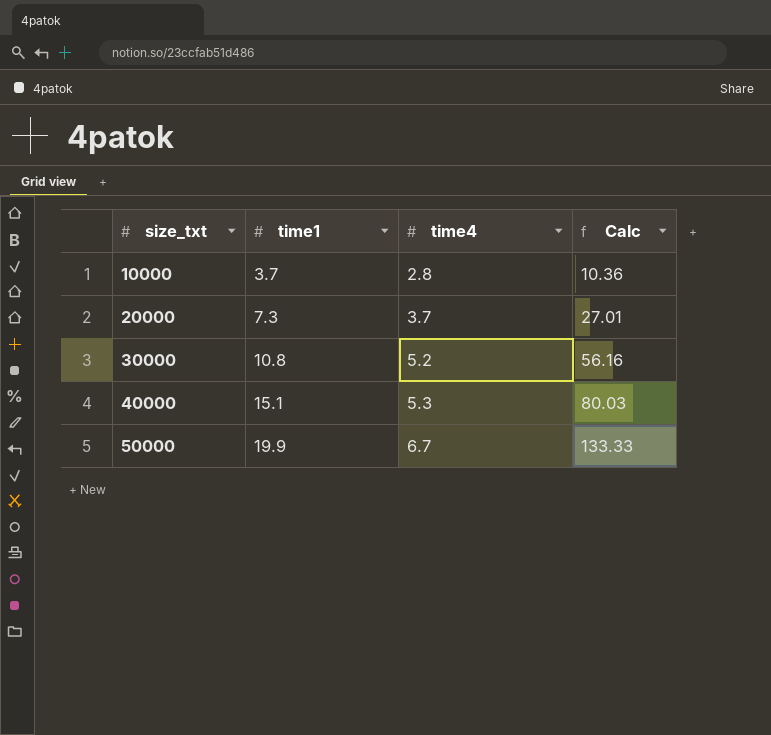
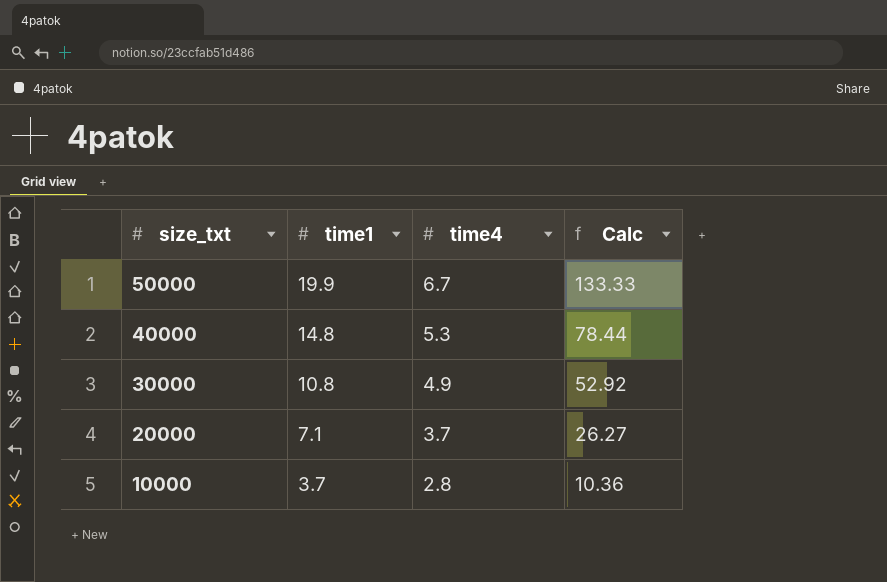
row order: size_txt ascending -> size_txt descending
40000 | time1: 15.1 -> 14.8
40000 | Calc: 80.03 -> 78.44
30000 | time4: 5.2 -> 4.9
30000 | Calc: 56.16 -> 52.92
20000 | time1: 7.3 -> 7.1
20000 | Calc: 27.01 -> 26.27

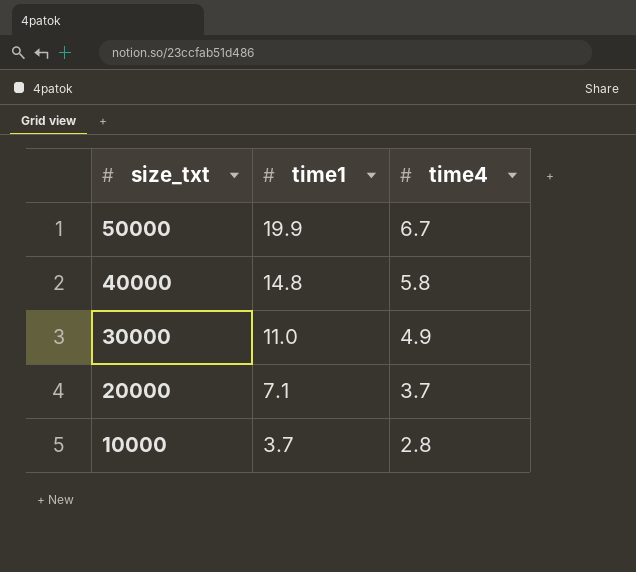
column Calc | formula: [time1] * [time4] -> none
40000 | time4: 5.3 -> 5.8
30000 | time1: 10.8 -> 11.0

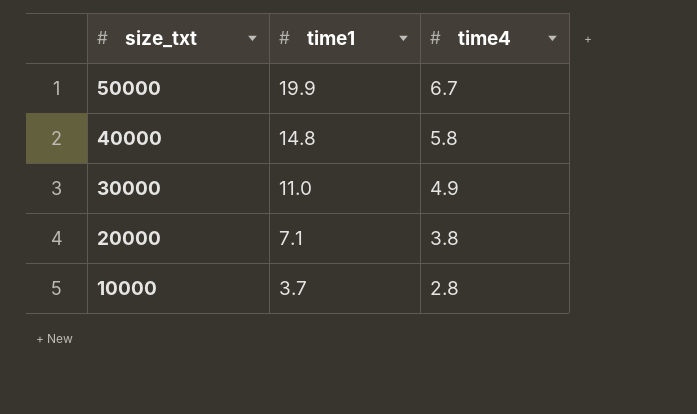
20000 | time4: 3.7 -> 3.8

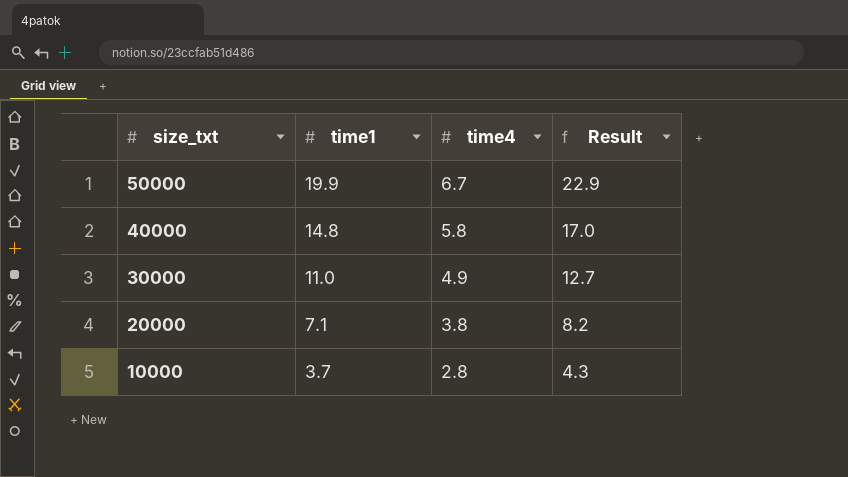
column Result | formula: none -> [time1] * 1.15

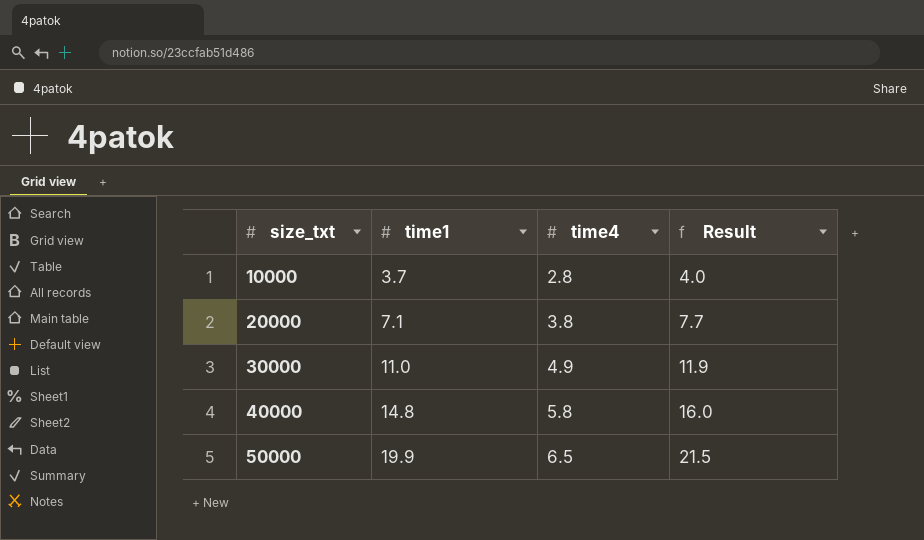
row order: size_txt descending -> size_txt ascending
column Result | formula: [time1] * 1.15 -> [time1] * 1.08
50000 | time4: 6.7 -> 6.5

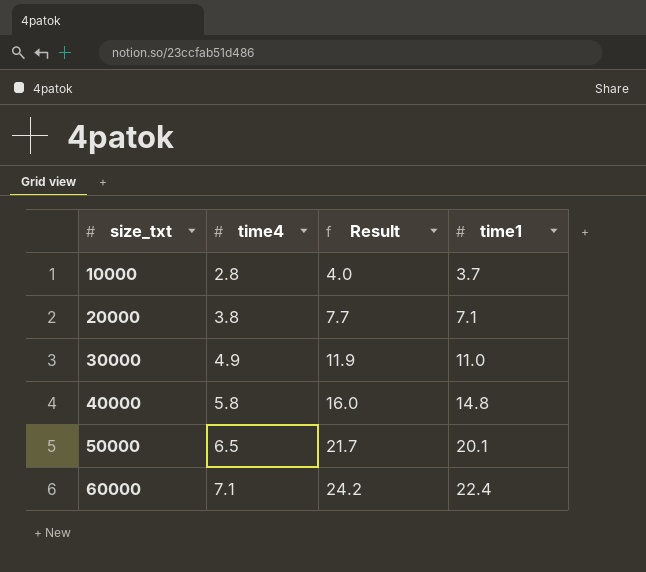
column time1 | position: 2 -> 4
50000 | Result: 21.5 -> 21.7
50000 | time1: 19.9 -> 20.1
row 60000: none -> 7.1 | 24.2 | 22.4

